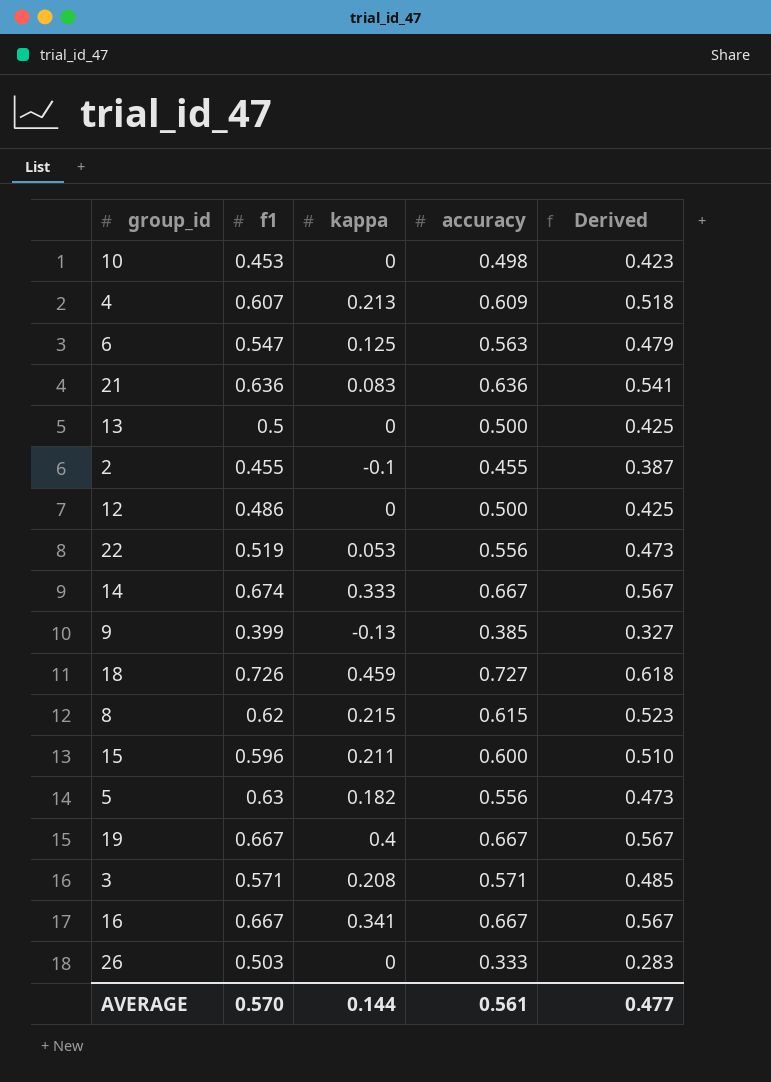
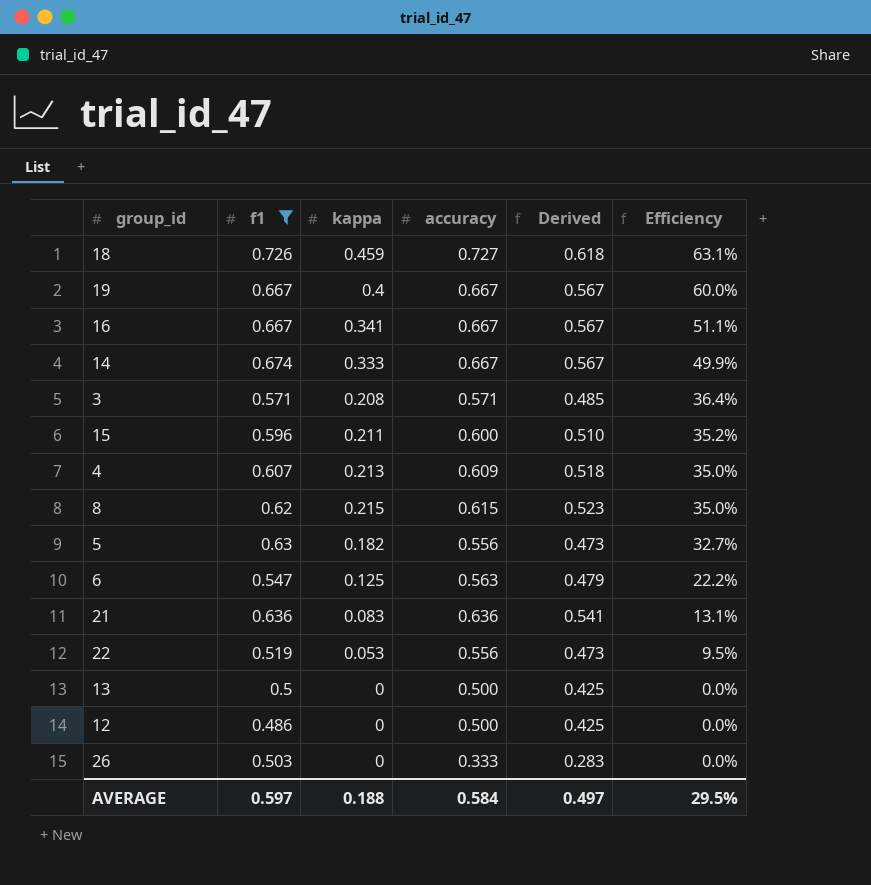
filter: none -> f1 >= 0.486
row order: none -> Efficiency descending
column Efficiency | formula: none -> [kappa] / [accuracy]
AVERAGE | f1: 0.570 -> 0.597
AVERAGE | kappa: 0.144 -> 0.188
AVERAGE | accuracy: 0.561 -> 0.584
AVERAGE | Derived: 0.477 -> 0.497

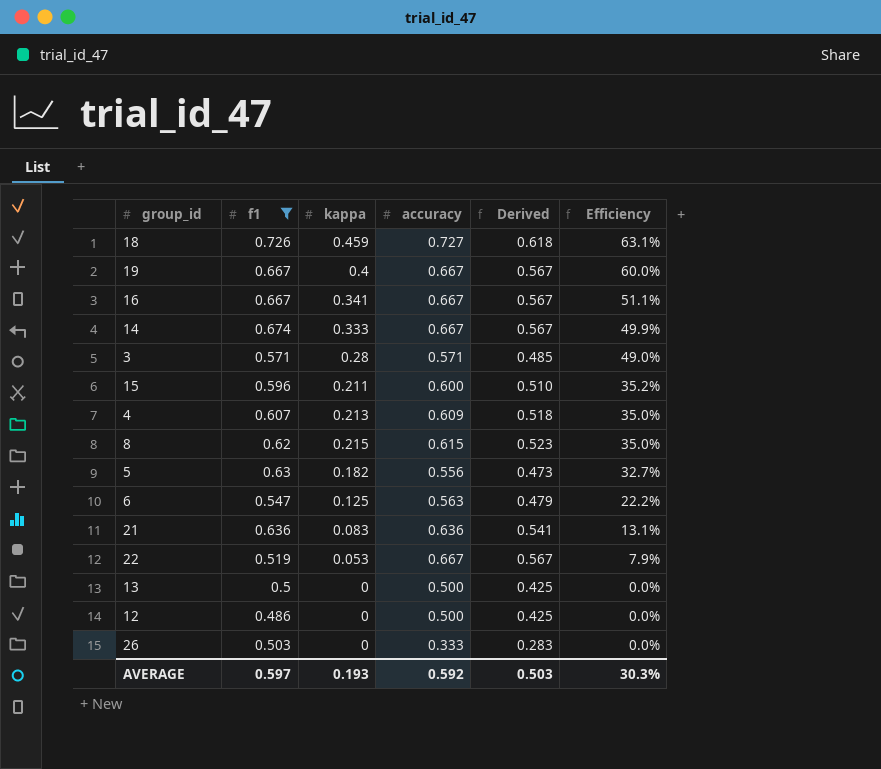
3 | kappa: 0.208 -> 0.28
3 | Efficiency: 36.4% -> 49.0%
22 | accuracy: 0.556 -> 0.667
22 | Derived: 0.473 -> 0.567
22 | Efficiency: 9.5% -> 7.9%
AVERAGE | kappa: 0.188 -> 0.193
AVERAGE | accuracy: 0.584 -> 0.592
AVERAGE | Derived: 0.497 -> 0.503
AVERAGE | Efficiency: 29.5% -> 30.3%

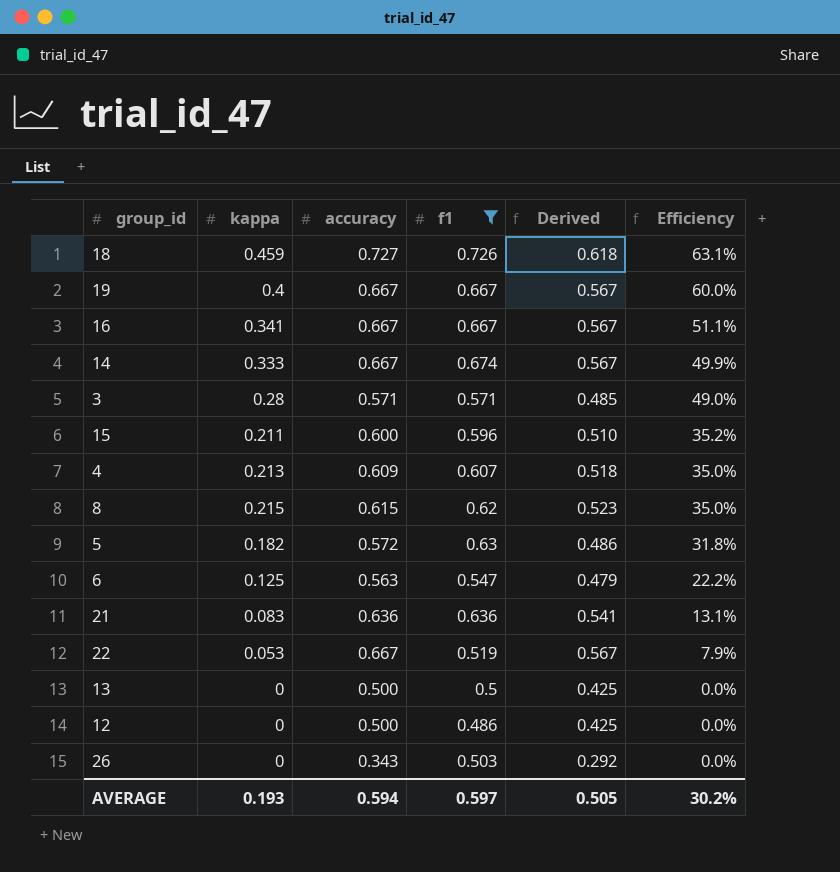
column f1 | position: 2 -> 4
5 | accuracy: 0.556 -> 0.572
5 | Derived: 0.473 -> 0.486
5 | Efficiency: 32.7% -> 31.8%
26 | accuracy: 0.333 -> 0.343
26 | Derived: 0.283 -> 0.292
AVERAGE | accuracy: 0.592 -> 0.594
AVERAGE | Derived: 0.503 -> 0.505
AVERAGE | Efficiency: 30.3% -> 30.2%

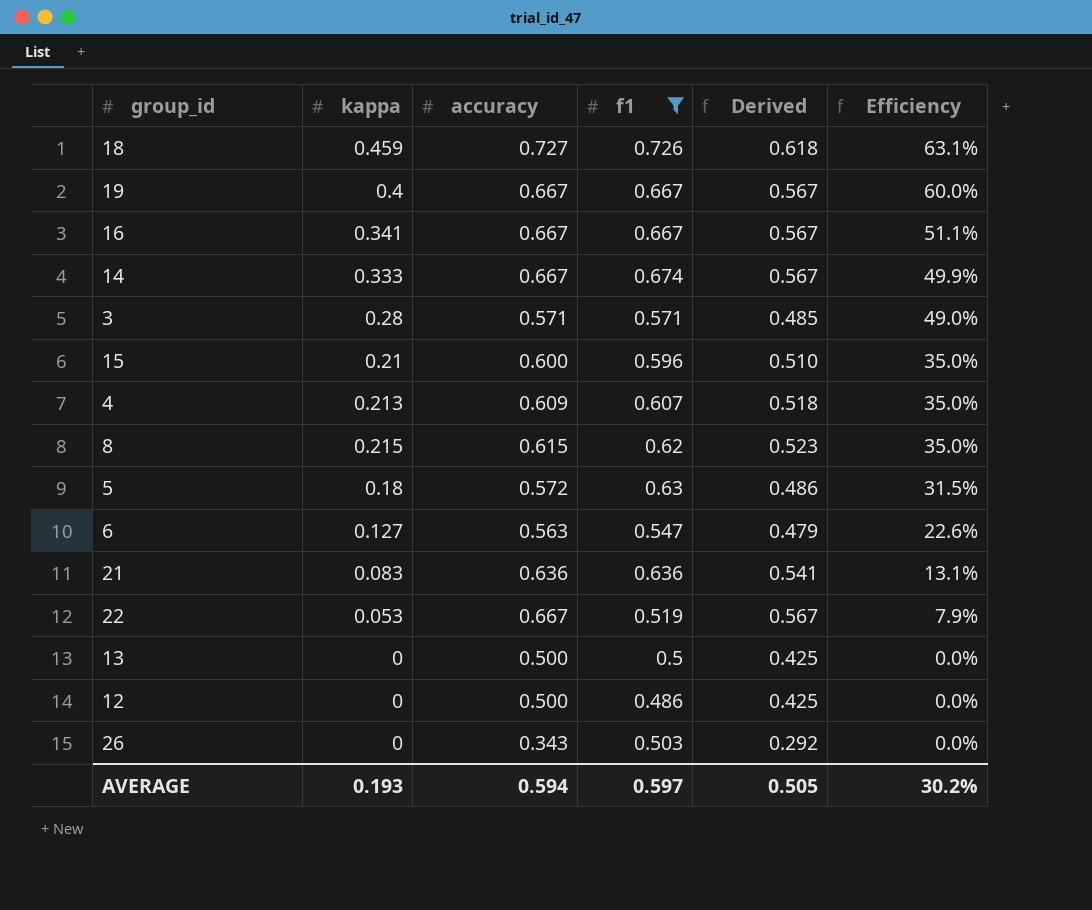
15 | kappa: 0.211 -> 0.21
15 | Efficiency: 35.2% -> 35.0%
5 | kappa: 0.182 -> 0.18
5 | Efficiency: 31.8% -> 31.5%
6 | kappa: 0.125 -> 0.127
6 | Efficiency: 22.2% -> 22.6%

